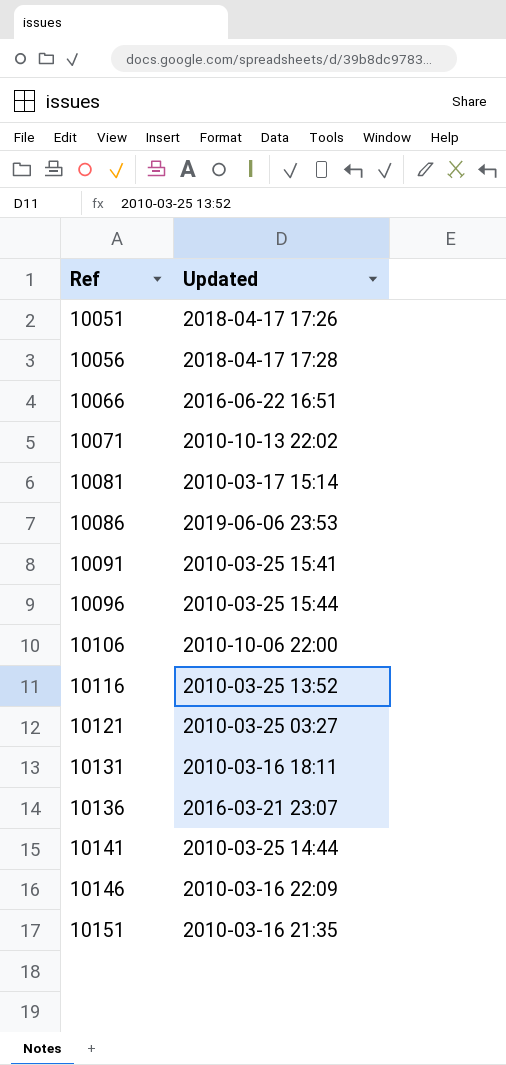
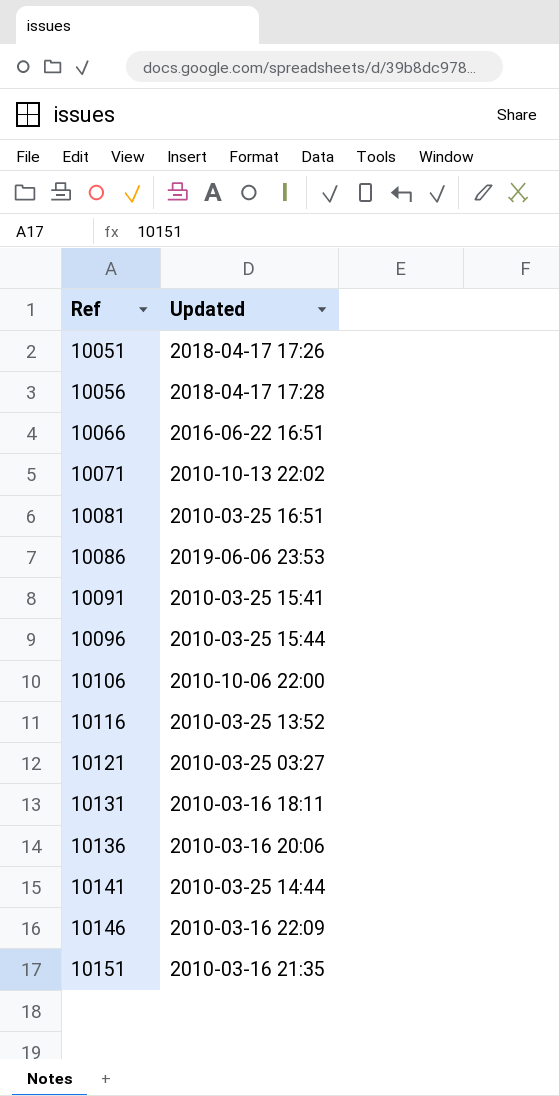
10081 | Updated: 2010-03-17 15:14 -> 2010-03-25 16:51
10136 | Updated: 2016-03-21 23:07 -> 2010-03-16 20:06

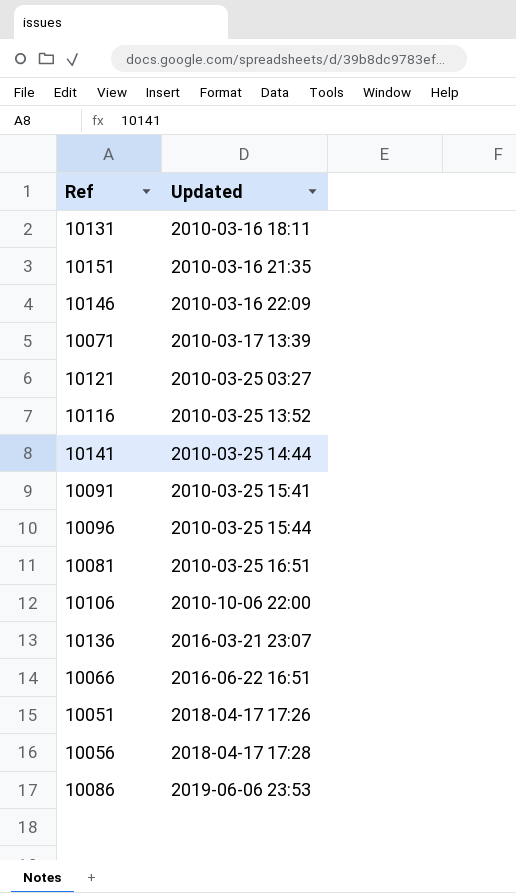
row order: Ref ascending -> Updated ascending
10071 | Updated: 2010-10-13 22:02 -> 2010-03-17 13:39
10136 | Updated: 2010-03-16 20:06 -> 2016-03-21 23:07

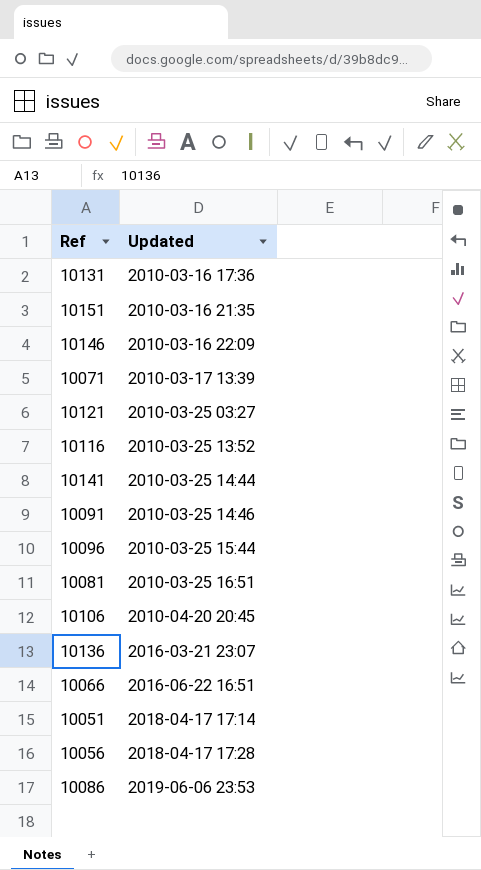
10131 | Updated: 2010-03-16 18:11 -> 2010-03-16 17:36
10091 | Updated: 2010-03-25 15:41 -> 2010-03-25 14:46
10106 | Updated: 2010-10-06 22:00 -> 2010-04-20 20:45
10051 | Updated: 2018-04-17 17:26 -> 2018-04-17 17:14

